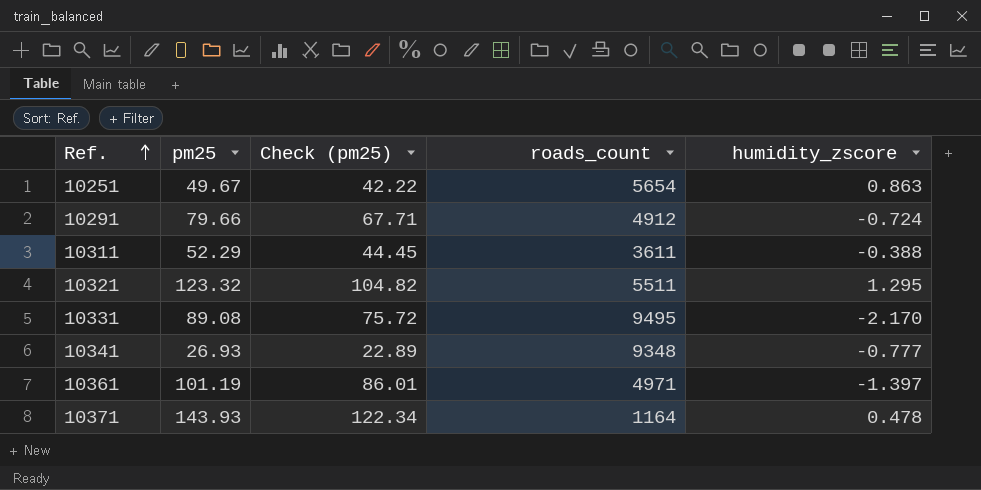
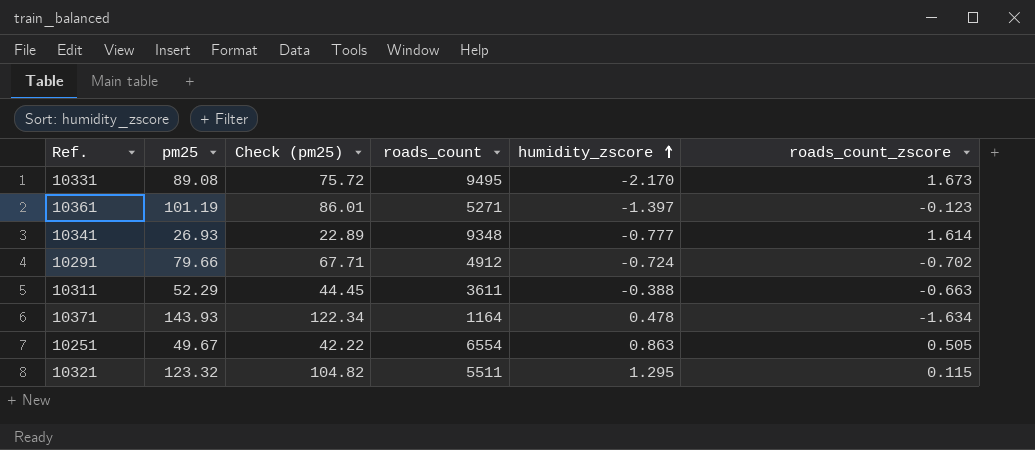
row order: Ref. ascending -> humidity_zscore ascending
column roads_count_zscore | position: none -> 6
10361 | roads_count: 4971 -> 5271
10251 | roads_count: 5654 -> 6554

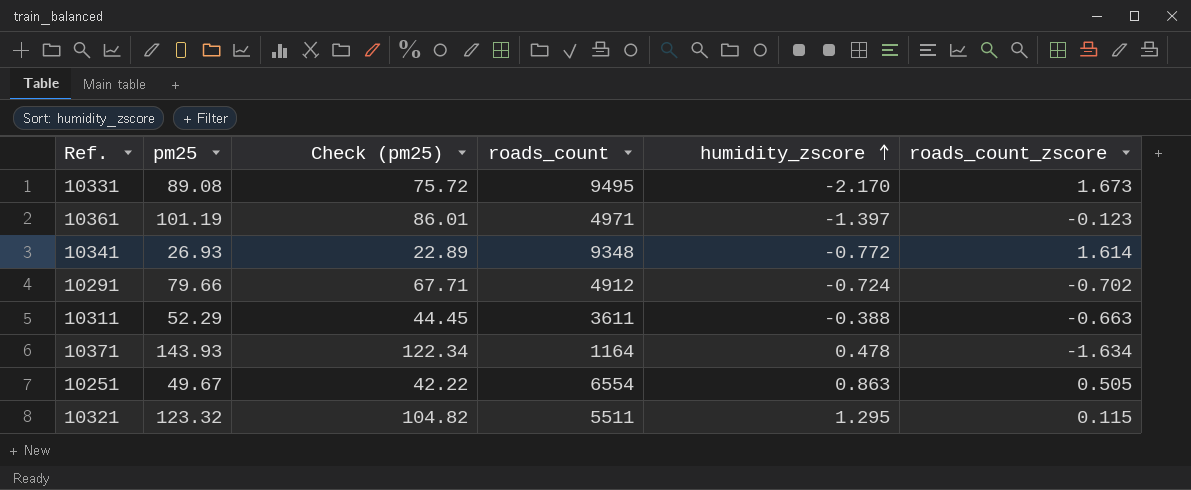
10361 | roads_count: 5271 -> 4971
10341 | humidity_zscore: -0.777 -> -0.772

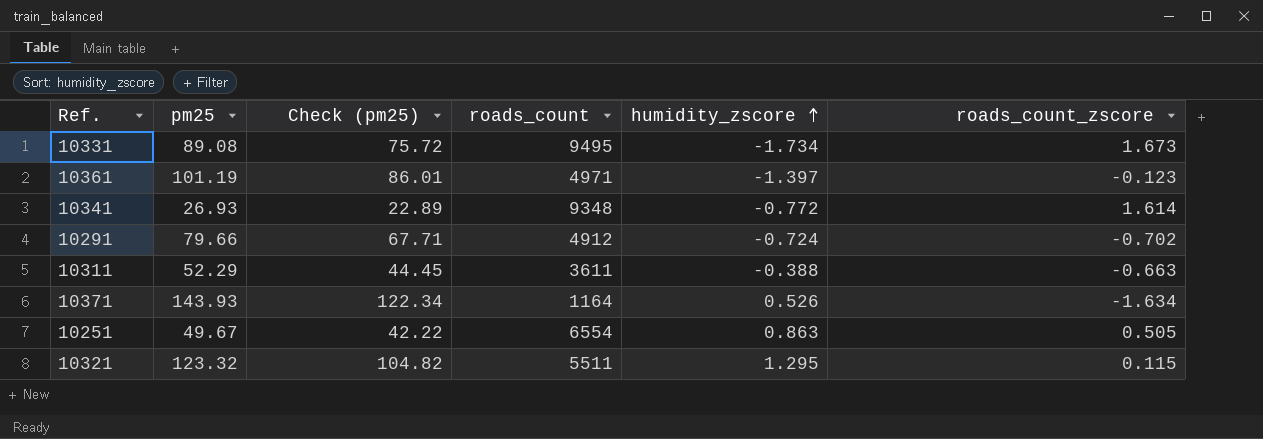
10331 | humidity_zscore: -2.170 -> -1.734
10371 | humidity_zscore: 0.478 -> 0.526

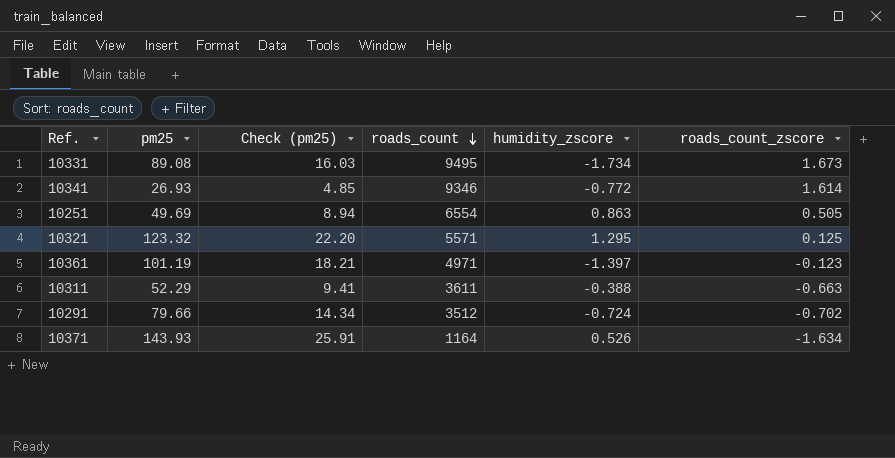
row order: humidity_zscore ascending -> roads_count descending
column Check (pm25) | formula: [pm25] * 0.85 -> [pm25] * 0.18
10341 | roads_count: 9348 -> 9346
10251 | pm25: 49.67 -> 49.69
10321 | roads_count: 5511 -> 5571
10321 | roads_count_zscore: 0.115 -> 0.125
10291 | roads_count: 4912 -> 3512

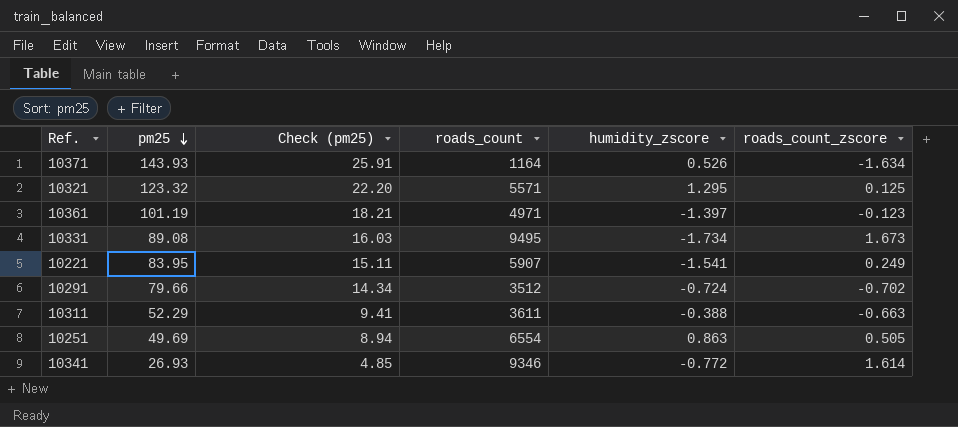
row order: roads_count descending -> pm25 descending
row 10221: none -> 83.95 | 15.11 | 5907 | -1.541 | 0.249

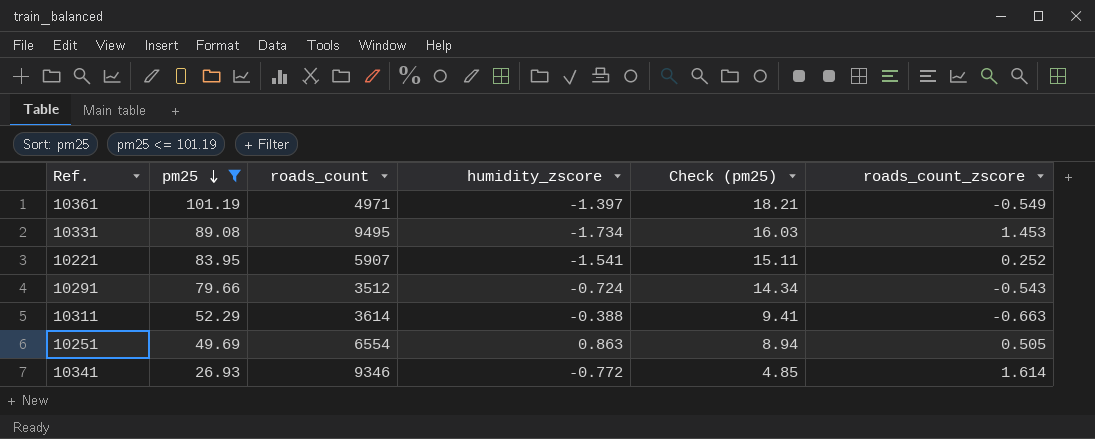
filter: none -> pm25 <= 101.19
column Check (pm25) | position: 3 -> 5
10361 | roads_count_zscore: -0.123 -> -0.549
10331 | roads_count_zscore: 1.673 -> 1.453
10221 | roads_count_zscore: 0.249 -> 0.252
10291 | roads_count_zscore: -0.702 -> -0.543
10311 | roads_count: 3611 -> 3614

